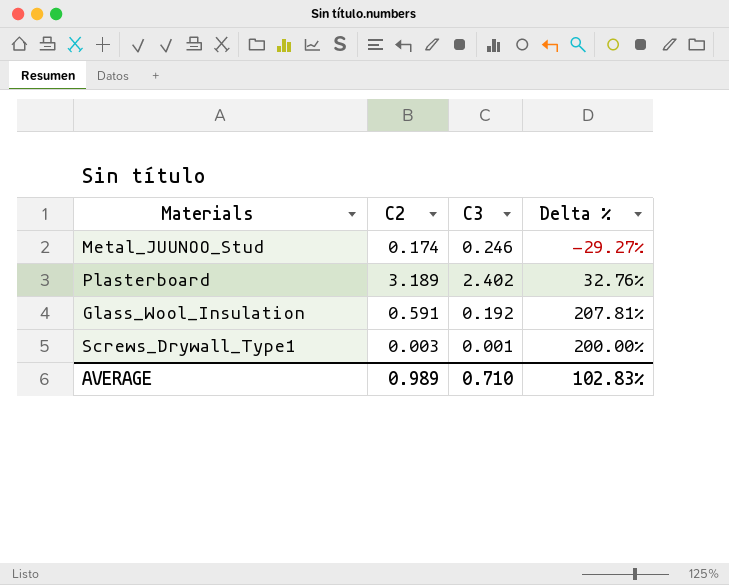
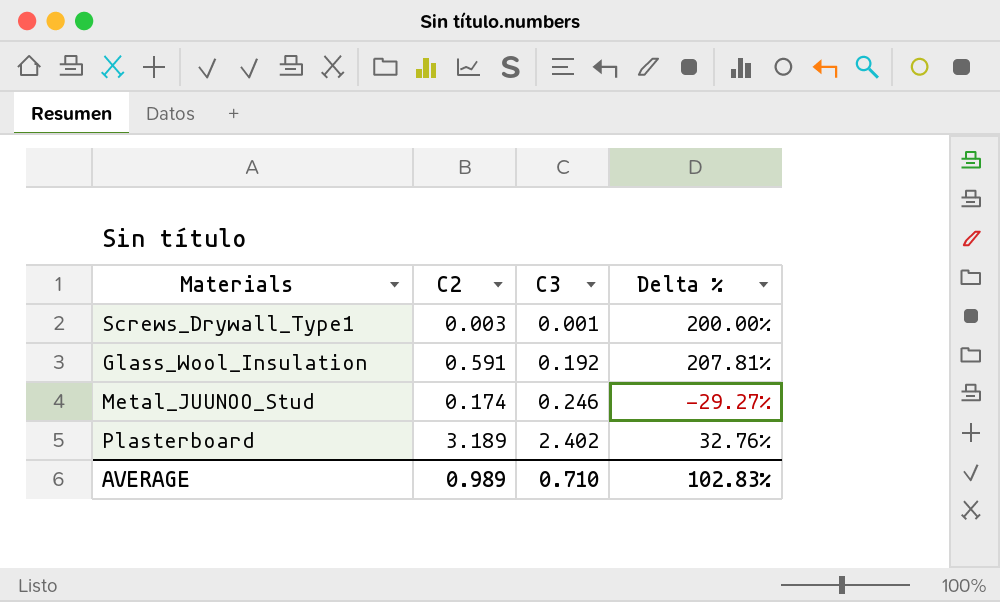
row order: none -> C3 ascending

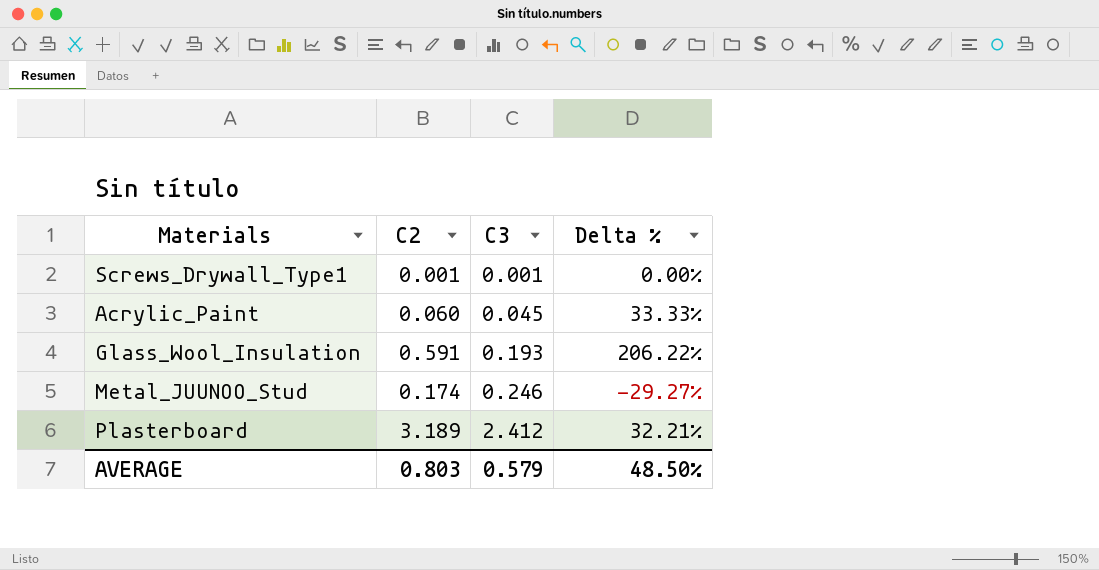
Screws_Drywall_Type1 | C2: 0.003 -> 0.001
Screws_Drywall_Type1 | Delta %: 200.00% -> 0.00%
row Acrylic_Paint: none -> 0.060 | 0.045 | 33.33%
Glass_Wool_Insulation | C3: 0.192 -> 0.193
Glass_Wool_Insulation | Delta %: 207.81% -> 206.22%
Plasterboard | C3: 2.402 -> 2.412
Plasterboard | Delta %: 32.76% -> 32.21%
AVERAGE | C2: 0.989 -> 0.803
AVERAGE | C3: 0.710 -> 0.579
AVERAGE | Delta %: 102.83% -> 48.50%

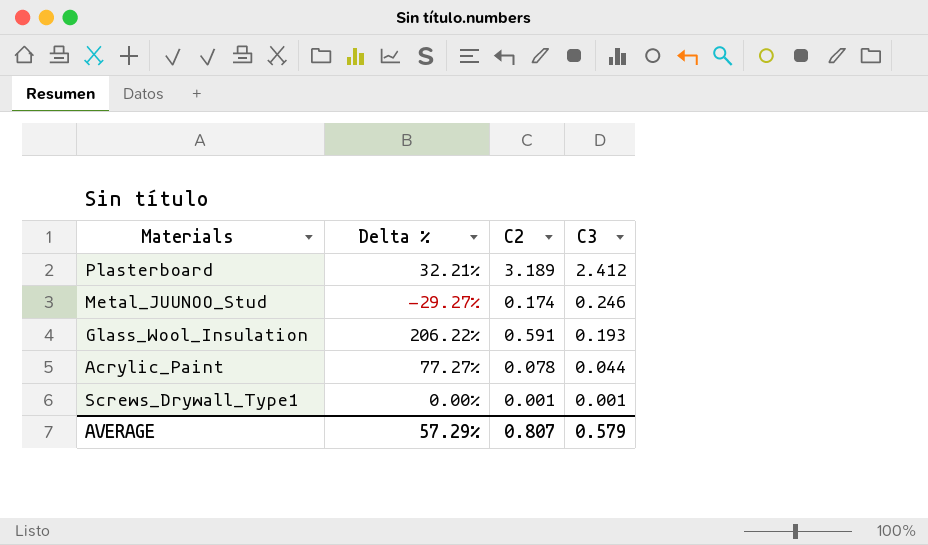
row order: C3 ascending -> C3 descending
column Delta % | position: 4 -> 2
Acrylic_Paint | Delta %: 33.33% -> 77.27%
Acrylic_Paint | C2: 0.060 -> 0.078
Acrylic_Paint | C3: 0.045 -> 0.044
AVERAGE | Delta %: 48.50% -> 57.29%
AVERAGE | C2: 0.803 -> 0.807

